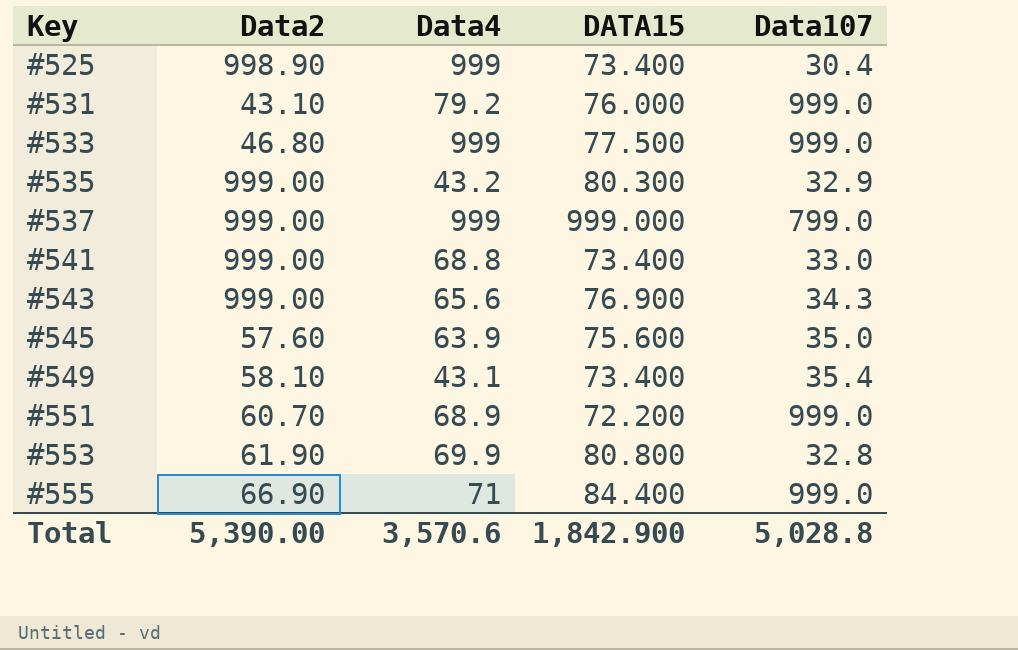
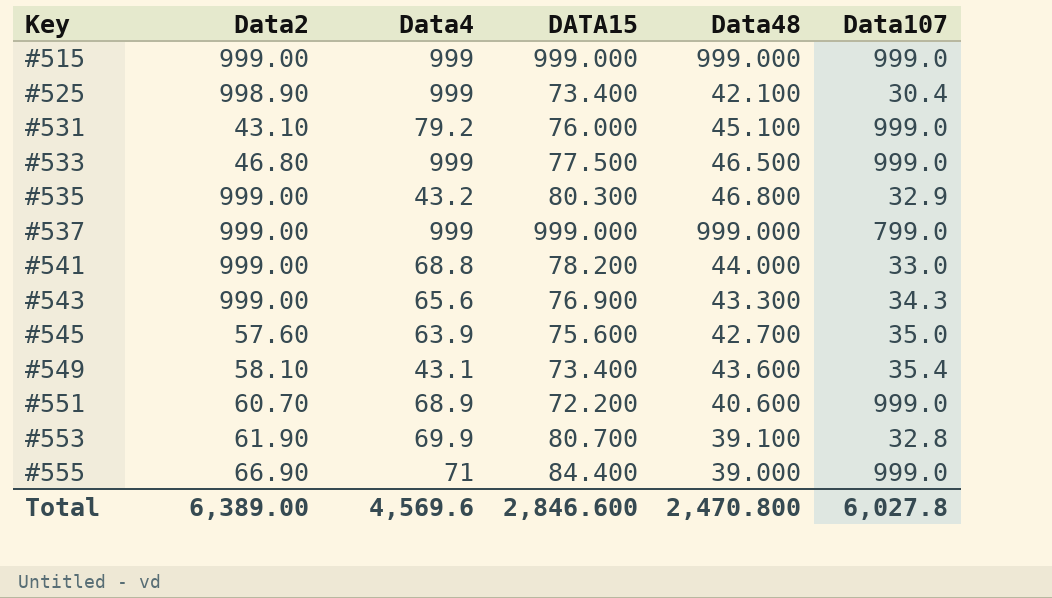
column Data48 | position: none -> 5
row #515: none -> 999.00 | 999 | 999.000 | 999.000 | 999.0
#541 | DATA15: 73.400 -> 78.200
#553 | DATA15: 80.800 -> 80.700
Total | Data2: 5,390.00 -> 6,389.00
Total | Data4: 3,570.6 -> 4,569.6
Total | DATA15: 1,842.900 -> 2,846.600
Total | Data107: 5,028.8 -> 6,027.8

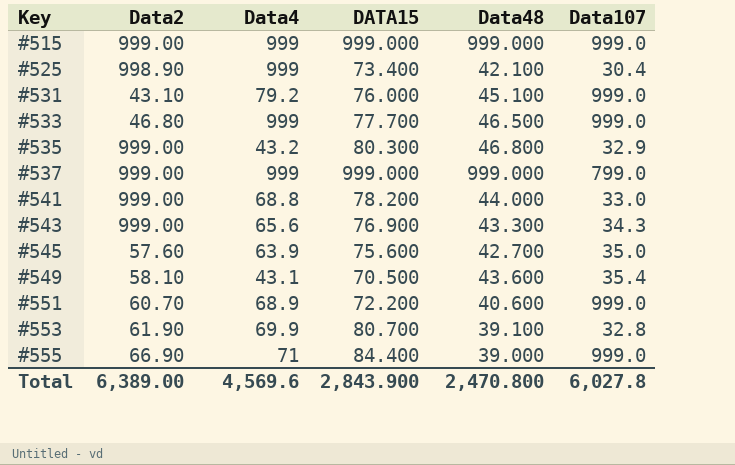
#533 | DATA15: 77.500 -> 77.700
#549 | DATA15: 73.400 -> 70.500
Total | DATA15: 2,846.600 -> 2,843.900

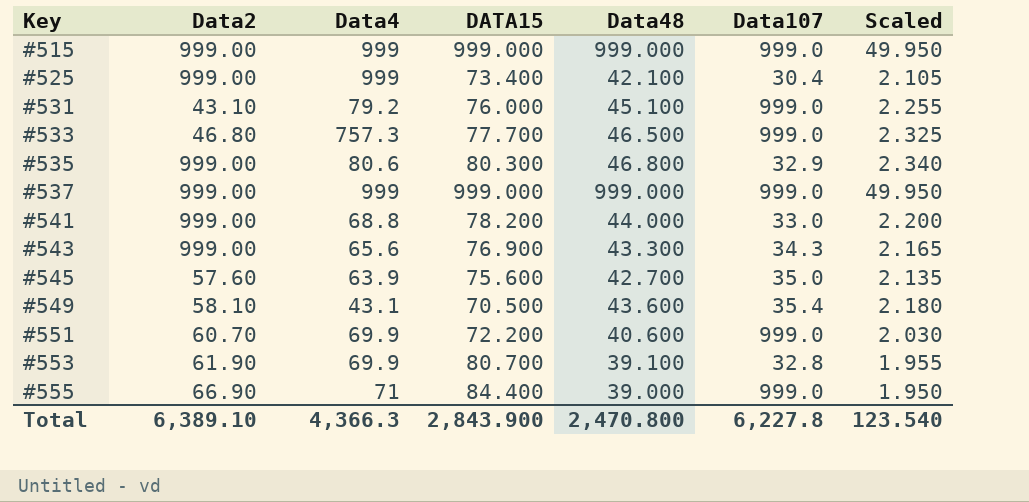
column Scaled | formula: none -> [Data48] * 0.05
#525 | Data2: 998.90 -> 999.00
#533 | Data4: 999 -> 757.3
#535 | Data4: 43.2 -> 80.6
#537 | Data107: 799.0 -> 999.0
#551 | Data4: 68.9 -> 69.9
Total | Data2: 6,389.00 -> 6,389.10
Total | Data4: 4,569.6 -> 4,366.3
Total | Data107: 6,027.8 -> 6,227.8

